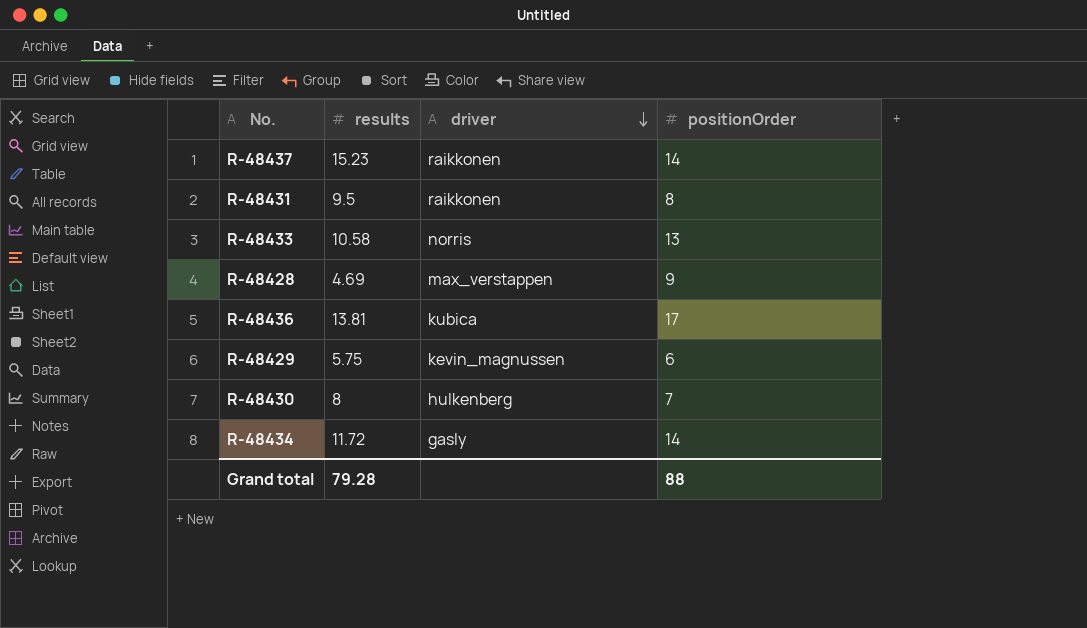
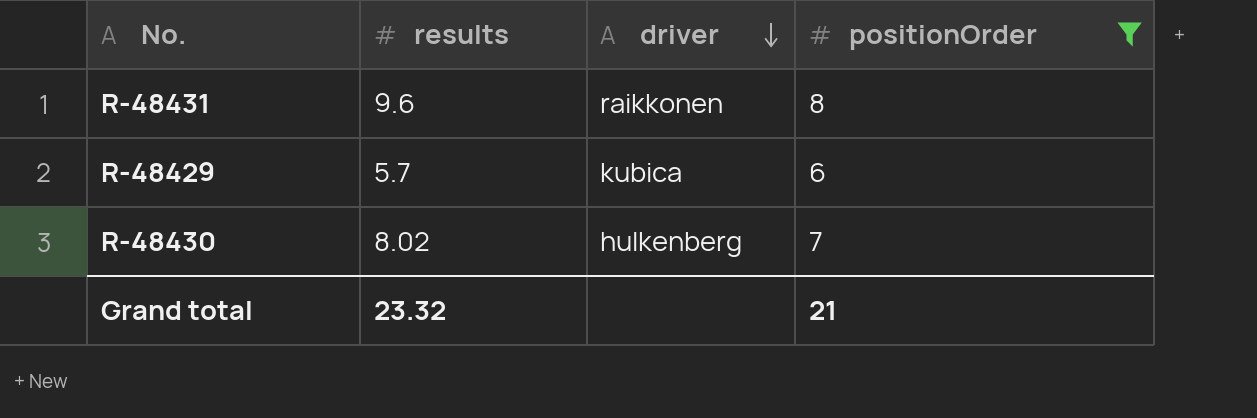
filter: none -> positionOrder <= 8
R-48431 | results: 9.5 -> 9.6
R-48429 | results: 5.75 -> 5.7
R-48429 | driver: kevin_magnussen -> kubica
R-48430 | results: 8 -> 8.02
Grand total | results: 79.28 -> 23.32
Grand total | positionOrder: 88 -> 21

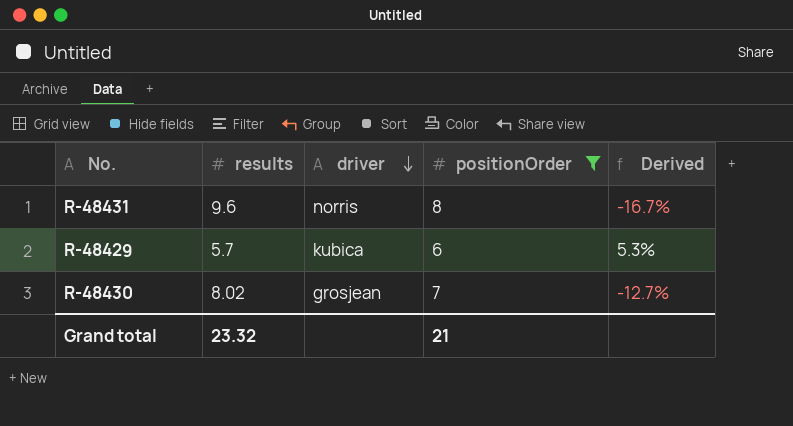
column Derived | formula: none -> ([positionOrder] - [results]) / [results]
R-48431 | driver: raikkonen -> norris
R-48430 | driver: hulkenberg -> grosjean

